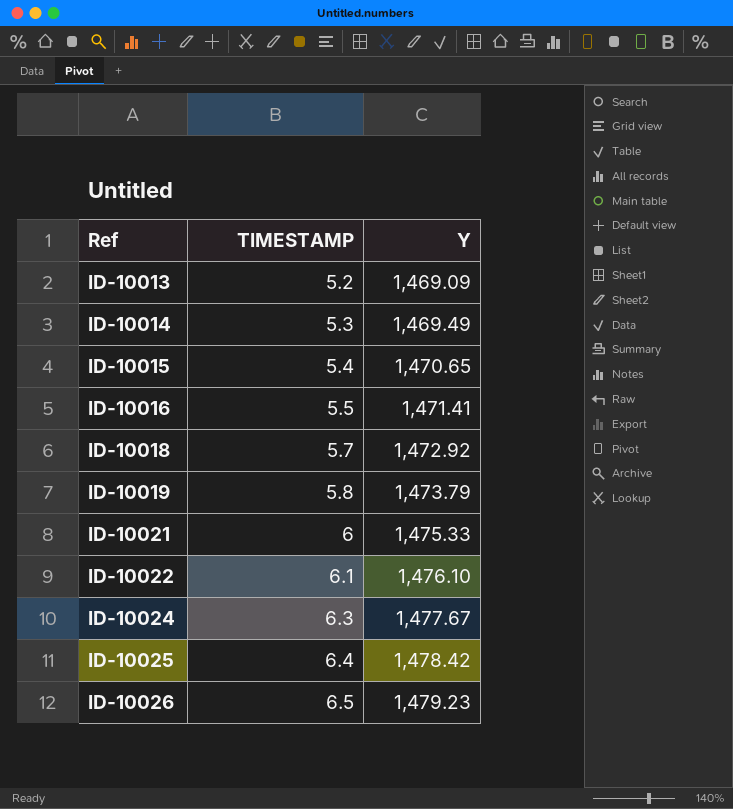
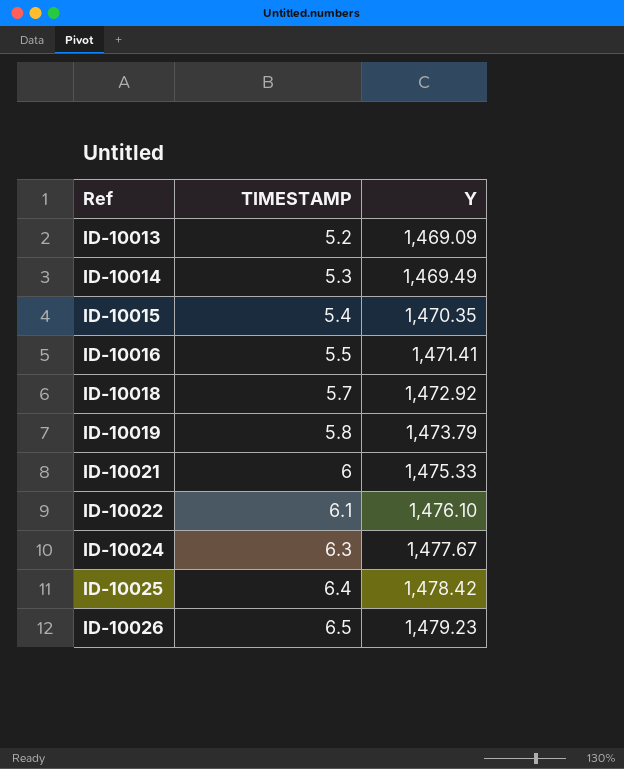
ID-10015 | Y: 1,470.65 -> 1,470.35

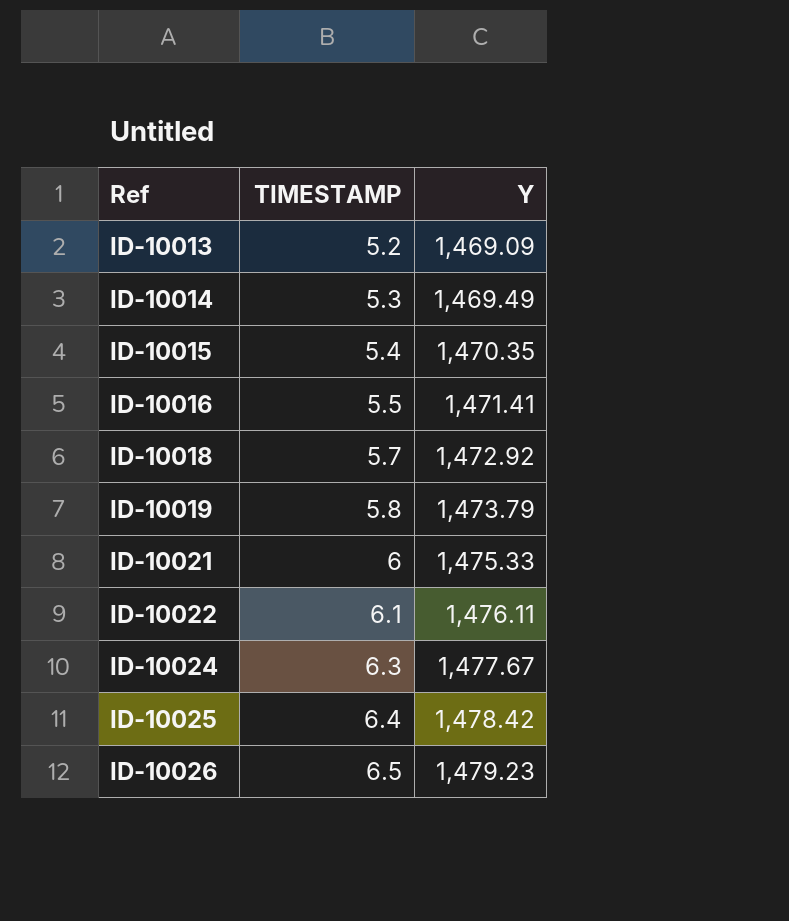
ID-10022 | Y: 1,476.10 -> 1,476.11

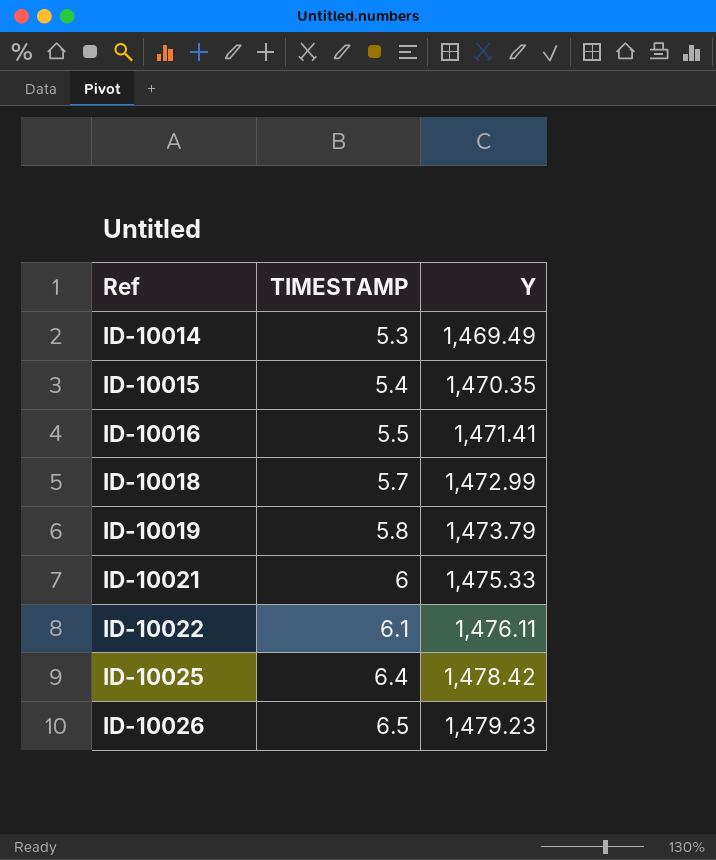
row ID-10013: 5.2 | 1,469.09 -> none
row ID-10024: 6.3 | 1,477.67 -> none
ID-10018 | Y: 1,472.92 -> 1,472.99

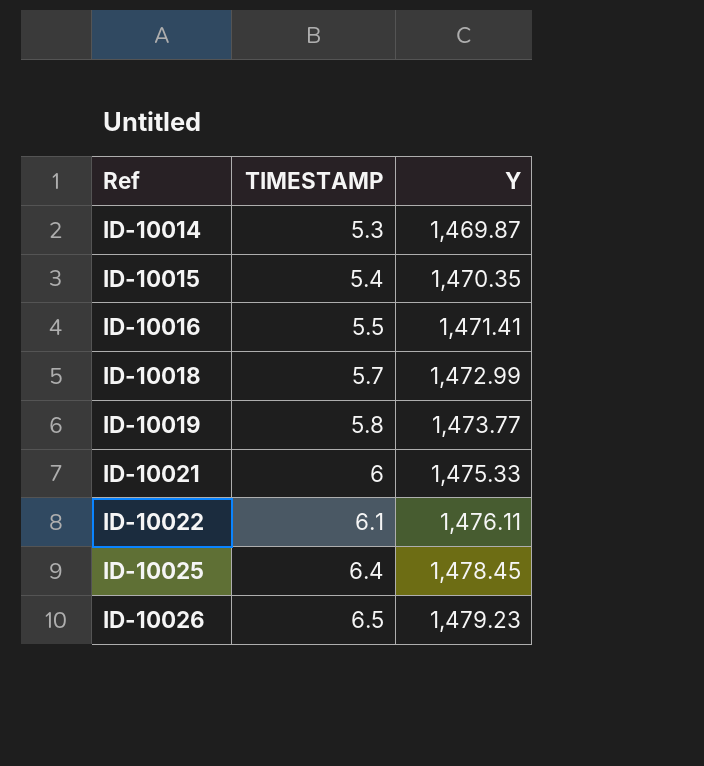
ID-10014 | Y: 1,469.49 -> 1,469.87
ID-10019 | Y: 1,473.79 -> 1,473.77
ID-10025 | Y: 1,478.42 -> 1,478.45

